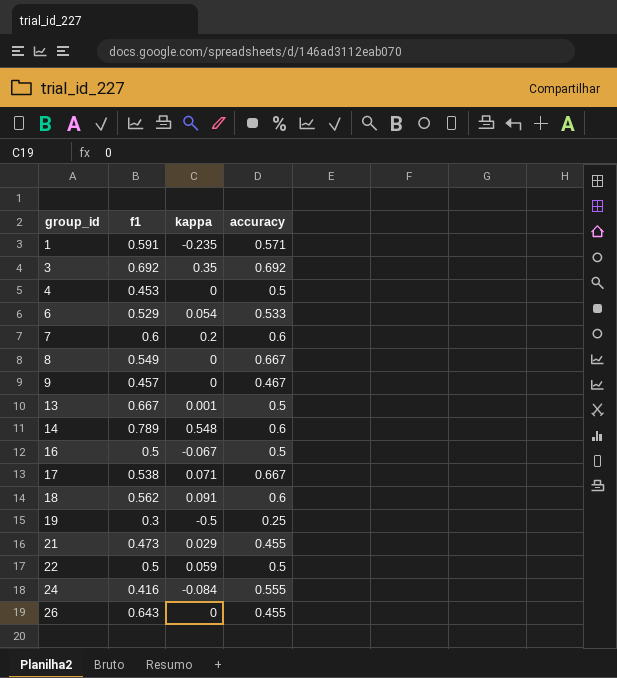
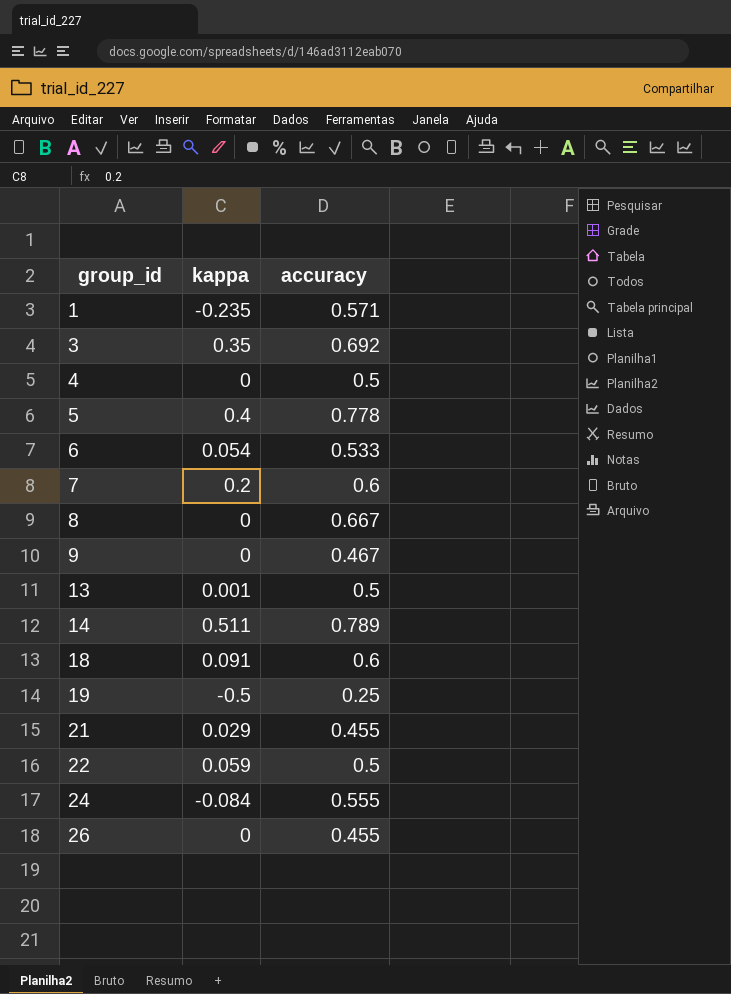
column f1 | position: 2 -> none
row 16: 0.5 | -0.067 | 0.5 -> none
row 17: 0.538 | 0.071 | 0.667 -> none
row 5: none -> 0.4 | 0.778
14 | kappa: 0.548 -> 0.511
14 | accuracy: 0.6 -> 0.789

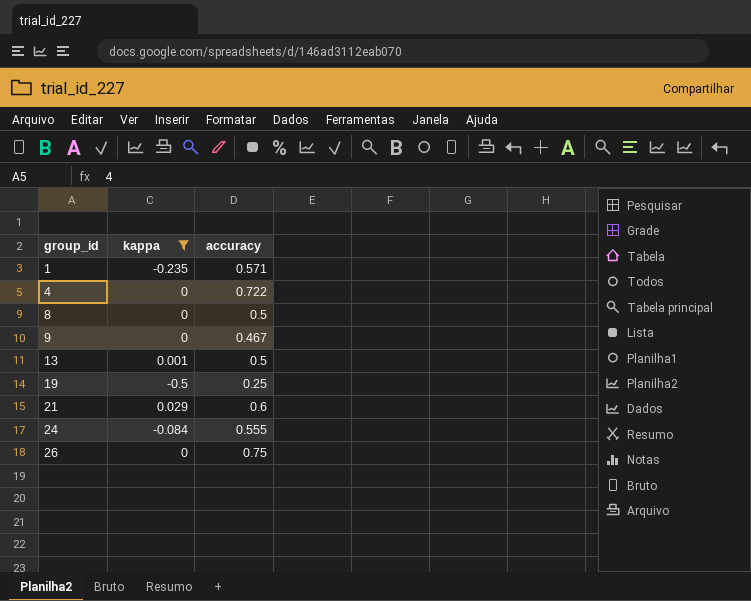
filter: none -> kappa <= 0.029
4 | accuracy: 0.5 -> 0.722
8 | accuracy: 0.667 -> 0.5
21 | accuracy: 0.455 -> 0.6
26 | accuracy: 0.455 -> 0.75

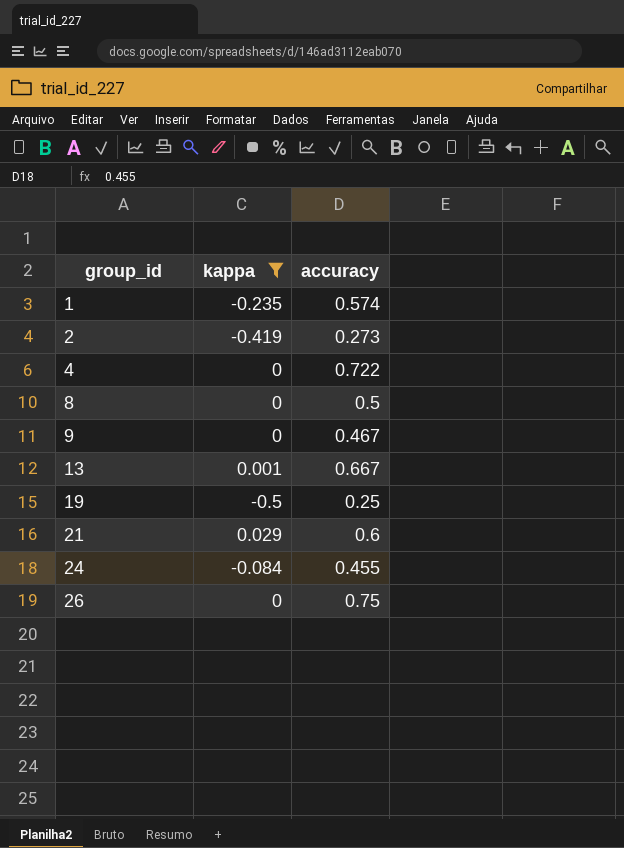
1 | accuracy: 0.571 -> 0.574
row 2: none -> -0.419 | 0.273
13 | accuracy: 0.5 -> 0.667
24 | accuracy: 0.555 -> 0.455

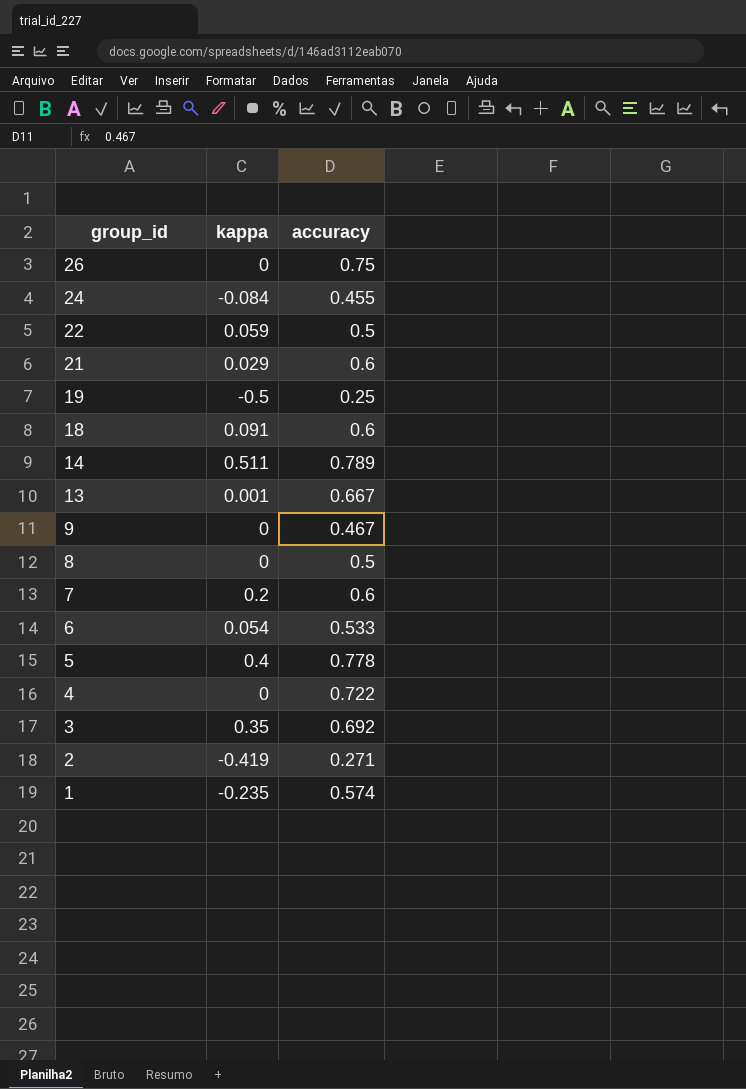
filter: kappa <= 0.029 -> none
row order: group_id ascending -> group_id descending
2 | accuracy: 0.273 -> 0.271

